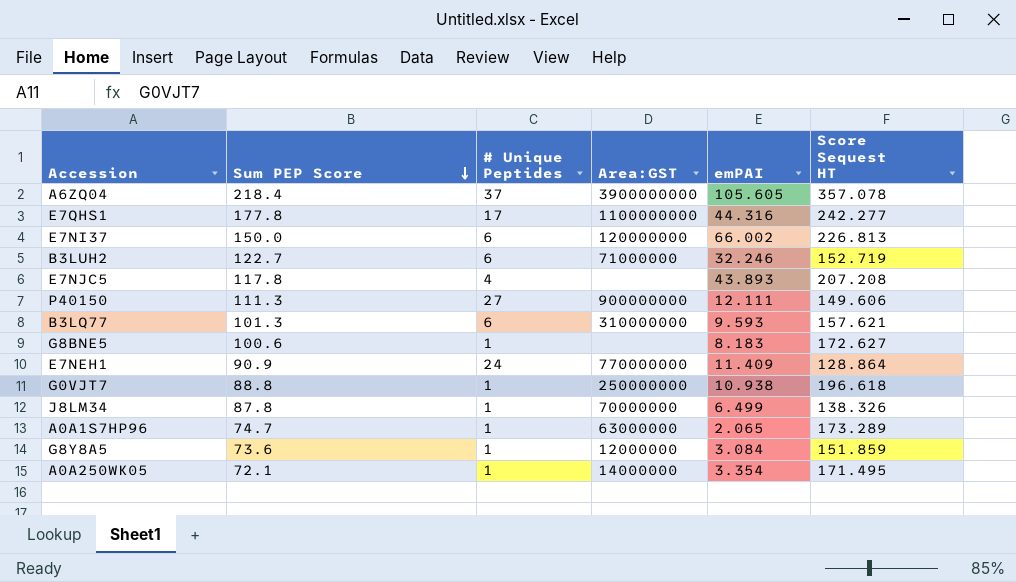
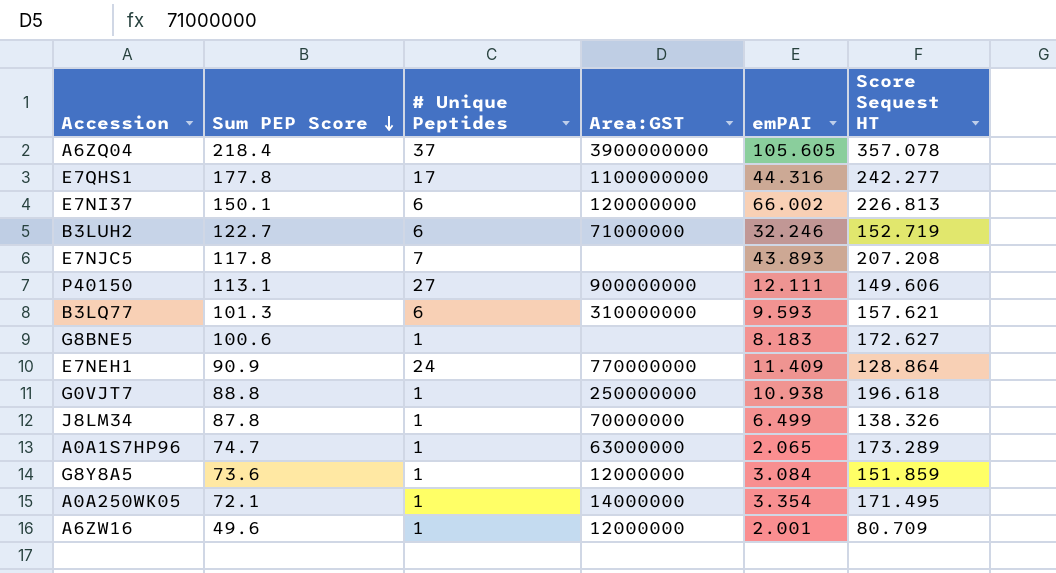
E7NI37 | Sum PEP Score: 150.0 -> 150.1
E7NJC5 | # Unique Peptides: 4 -> 7
P40150 | Sum PEP Score: 111.3 -> 113.1
row A6ZW16: none -> 49.6 | 1 | 12000000 | 2.001 | 80.709

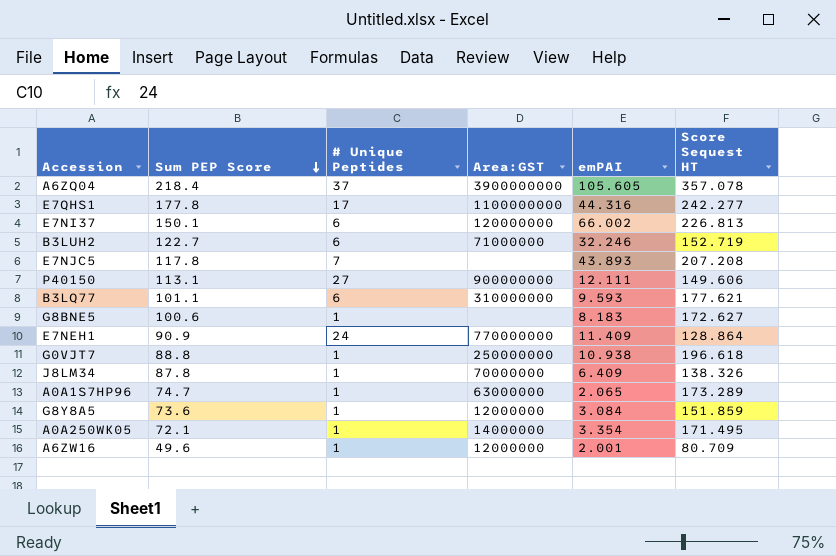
B3LQ77 | Sum PEP Score: 101.3 -> 101.1
B3LQ77 | Score Sequest HT: 157.621 -> 177.621
J8LM34 | emPAI: 6.499 -> 6.409

